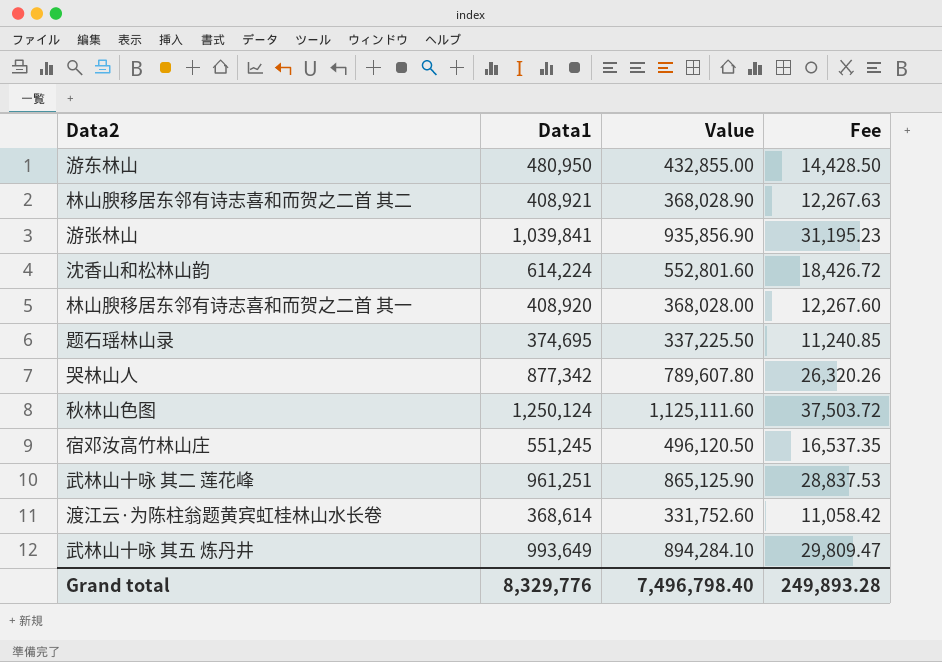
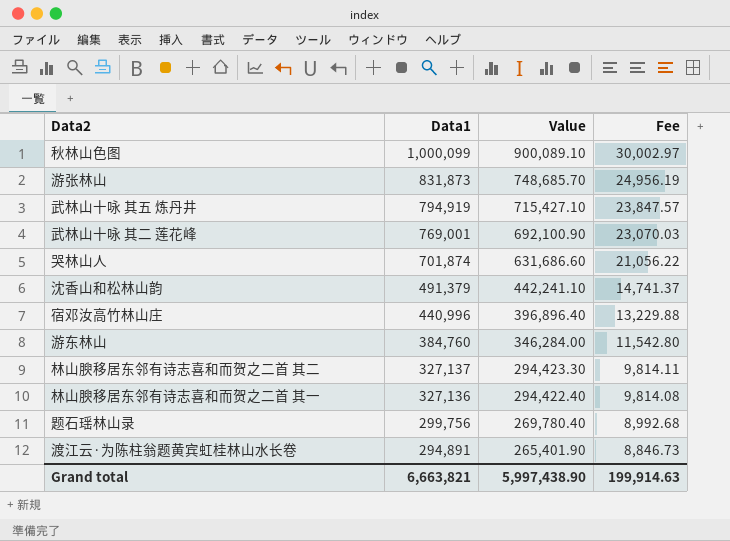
row order: none -> Data1 descending
秋林山色图 | Data1: 1,250,124 -> 1,000,099
秋林山色图 | Value: 1,125,111.60 -> 900,089.10
秋林山色图 | Fee: 37,503.72 -> 30,002.97
游张林山 | Data1: 1,039,841 -> 831,873
游张林山 | Value: 935,856.90 -> 748,685.70
游张林山 | Fee: 31,195.23 -> 24,956.19
武林山十咏 其五 炼丹井 | Data1: 993,649 -> 794,919
武林山十咏 其五 炼丹井 | Value: 894,284.10 -> 715,427.10
武林山十咏 其五 炼丹井 | Fee: 29,809.47 -> 23,847.57
武林山十咏 其二 莲花峰 | Data1: 961,251 -> 769,001
武林山十咏 其二 莲花峰 | Value: 865,125.90 -> 692,100.90
武林山十咏 其二 莲花峰 | Fee: 28,837.53 -> 23,070.03
哭林山人 | Data1: 877,342 -> 701,874
哭林山人 | Value: 789,607.80 -> 631,686.60
哭林山人 | Fee: 26,320.26 -> 21,056.22
沈香山和松林山韵 | Data1: 614,224 -> 491,379
沈香山和松林山韵 | Value: 552,801.60 -> 442,241.10
沈香山和松林山韵 | Fee: 18,426.72 -> 14,741.37
宿邓汝高竹林山庄 | Data1: 551,245 -> 440,996
宿邓汝高竹林山庄 | Value: 496,120.50 -> 396,896.40
宿邓汝高竹林山庄 | Fee: 16,537.35 -> 13,229.88
游东林山 | Data1: 480,950 -> 384,760
游东林山 | Value: 432,855.00 -> 346,284.00
游东林山 | Fee: 14,428.50 -> 11,542.80
林山腴移居东邻有诗志喜和而贺之二首 其二 | Data1: 408,921 -> 327,137
林山腴移居东邻有诗志喜和而贺之二首 其二 | Value: 368,028.90 -> 294,423.30
林山腴移居东邻有诗志喜和而贺之二首 其二 | Fee: 12,267.63 -> 9,814.11
林山腴移居东邻有诗志喜和而贺之二首 其一 | Data1: 408,920 -> 327,136
林山腴移居东邻有诗志喜和而贺之二首 其一 | Value: 368,028.00 -> 294,422.40
林山腴移居东邻有诗志喜和而贺之二首 其一 | Fee: 12,267.60 -> 9,814.08
题石瑶林山录 | Data1: 374,695 -> 299,756
题石瑶林山录 | Value: 337,225.50 -> 269,780.40
题石瑶林山录 | Fee: 11,240.85 -> 8,992.68
渡江云·为陈柱翁题黄宾虹桂林山水长卷 | Data1: 368,614 -> 294,891
渡江云·为陈柱翁题黄宾虹桂林山水长卷 | Value: 331,752.60 -> 265,401.90
渡江云·为陈柱翁题黄宾虹桂林山水长卷 | Fee: 11,058.42 -> 8,846.73
Grand total | Data1: 8,329,776 -> 6,663,821
Grand total | Value: 7,496,798.40 -> 5,997,438.90
Grand total | Fee: 249,893.28 -> 199,914.63

